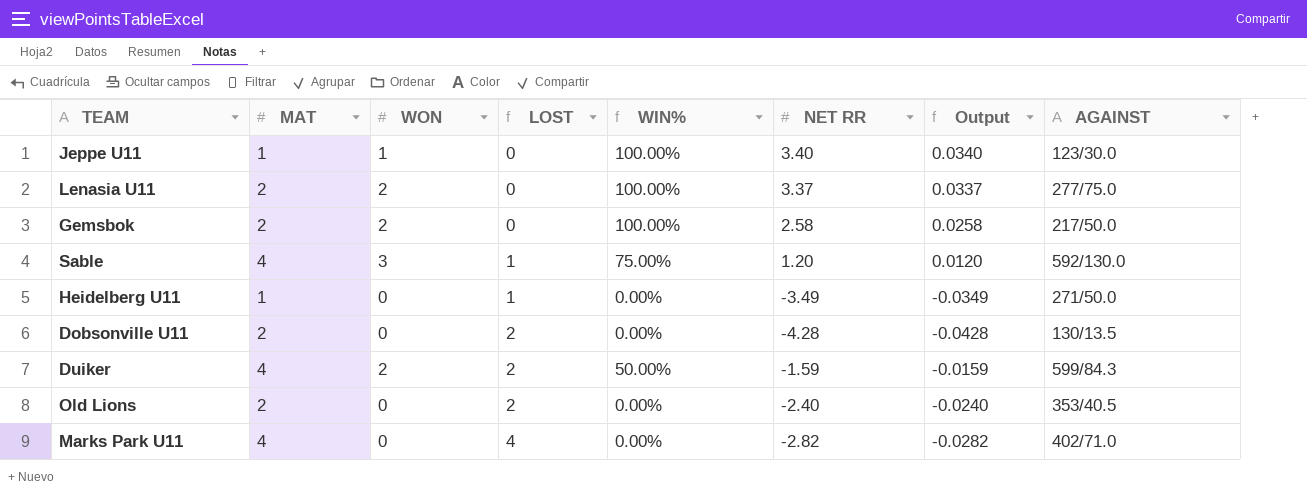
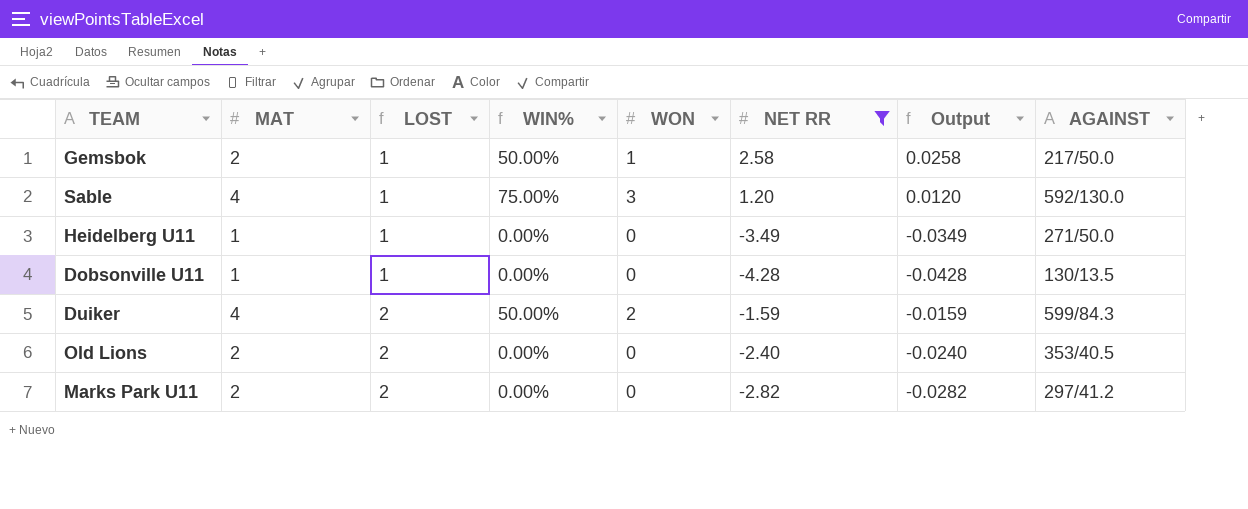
filter: none -> NET RR <= 2.58
column WON | position: 3 -> 5
Gemsbok | LOST: 0 -> 1
Gemsbok | WIN%: 100.00% -> 50.00%
Gemsbok | WON: 2 -> 1
Dobsonville U11 | MAT: 2 -> 1
Dobsonville U11 | LOST: 2 -> 1
Marks Park U11 | MAT: 4 -> 2
Marks Park U11 | LOST: 4 -> 2
Marks Park U11 | AGAINST: 402/71.0 -> 297/41.2

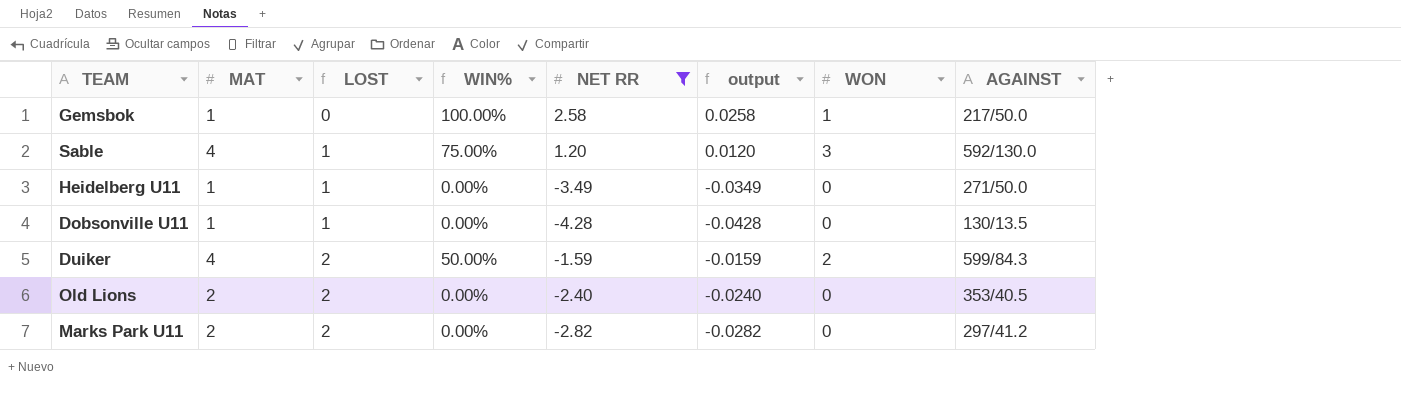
column name: Output -> output
column WON | position: 5 -> 7
Gemsbok | MAT: 2 -> 1
Gemsbok | LOST: 1 -> 0
Gemsbok | WIN%: 50.00% -> 100.00%

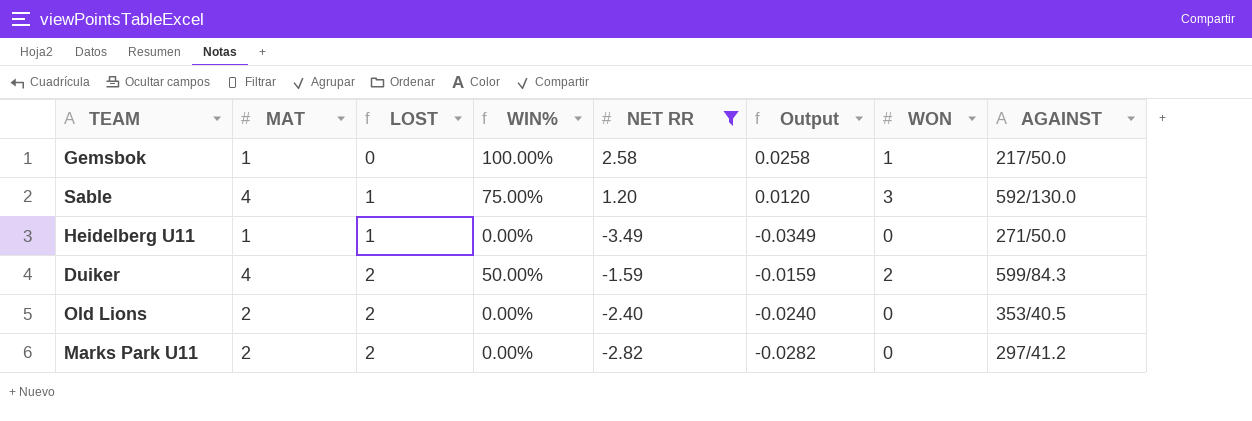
column name: output -> Output
row Dobsonville U11: 1 | 1 | 0.00% | -4.28 | -0.0428 | 0 | 130/13.5 -> none

